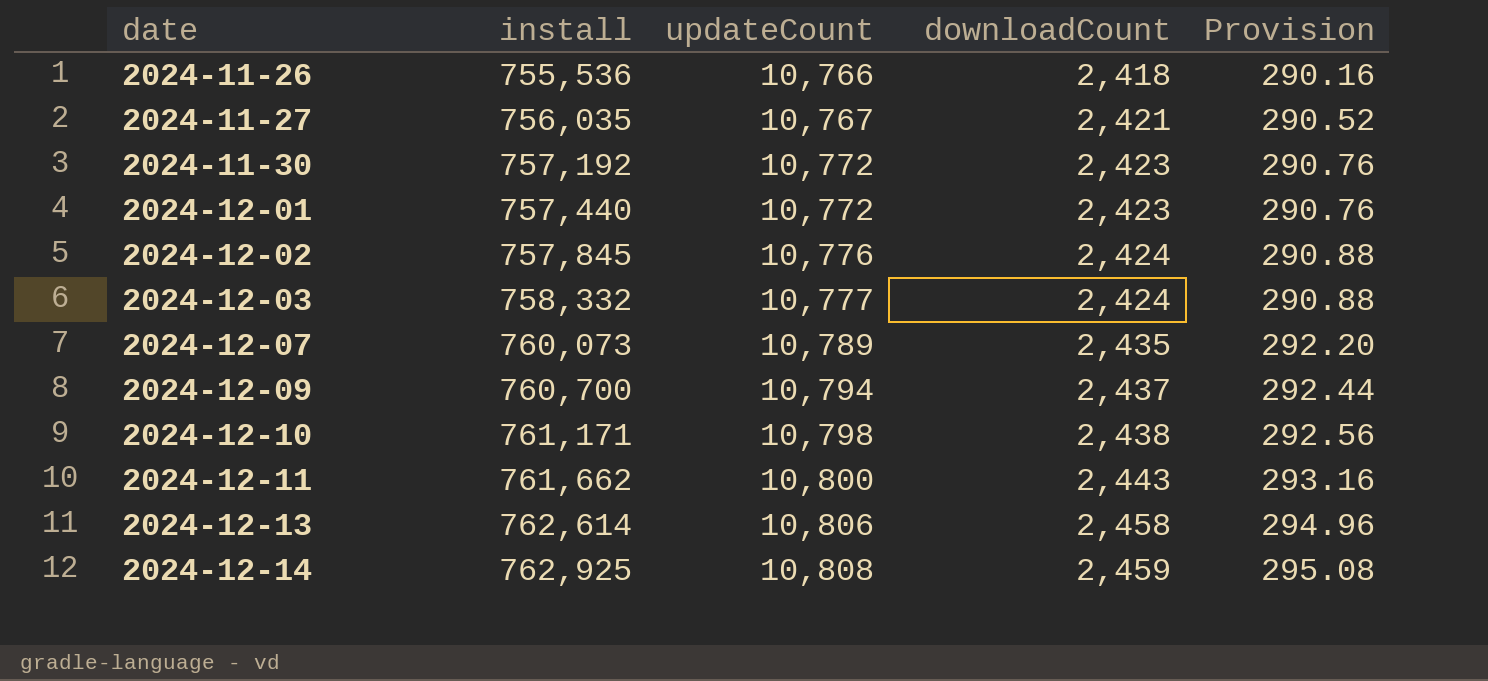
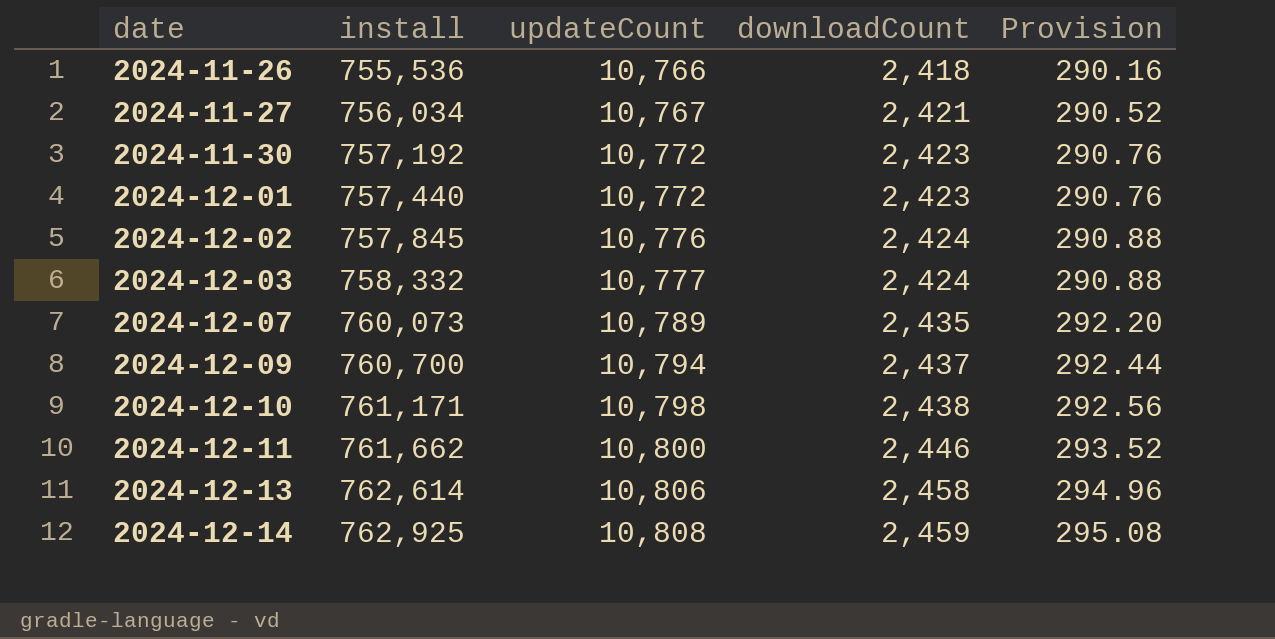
2024-11-27 | install: 756,035 -> 756,034
2024-12-11 | downloadCount: 2,443 -> 2,446
2024-12-11 | Provision: 293.16 -> 293.52

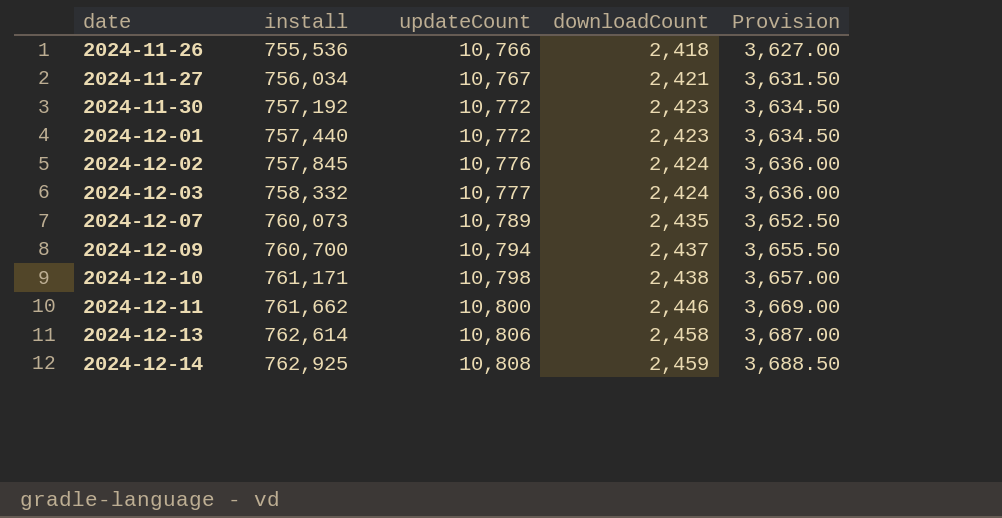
column Provision | formula: [downloadCount] * 0.12 -> [downloadCount] * 1.5

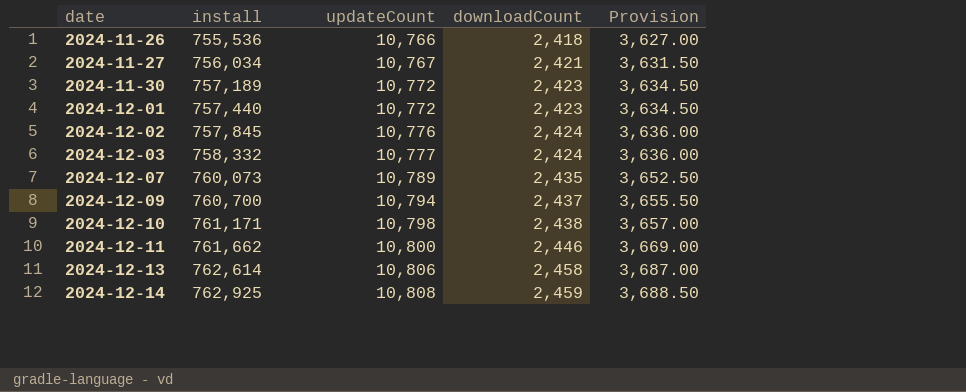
2024-11-30 | install: 757,192 -> 757,189

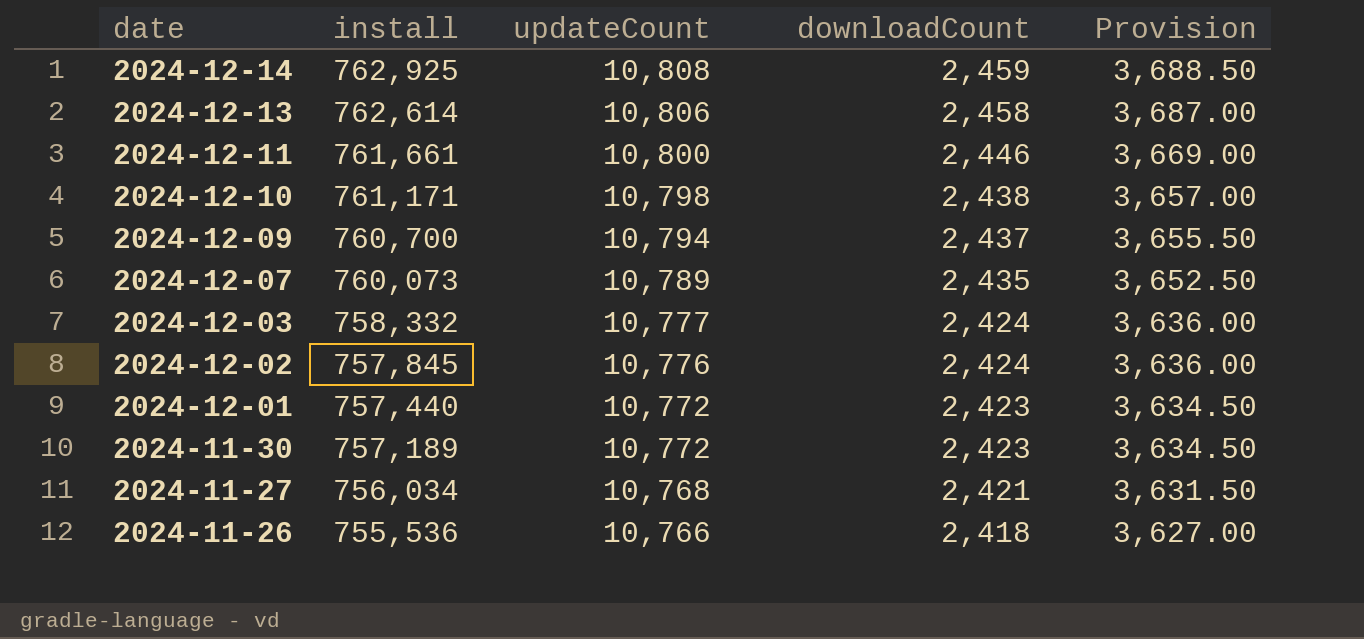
row order: date ascending -> date descending
2024-12-11 | install: 761,662 -> 761,661
2024-11-27 | updateCount: 10,767 -> 10,768

